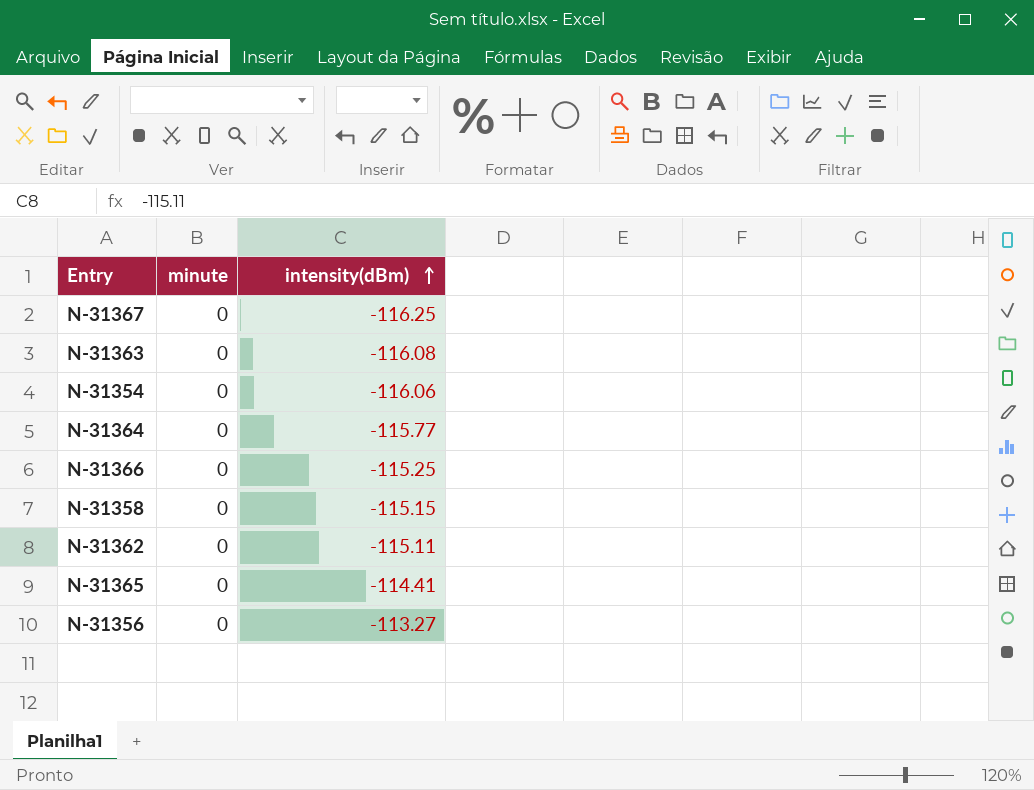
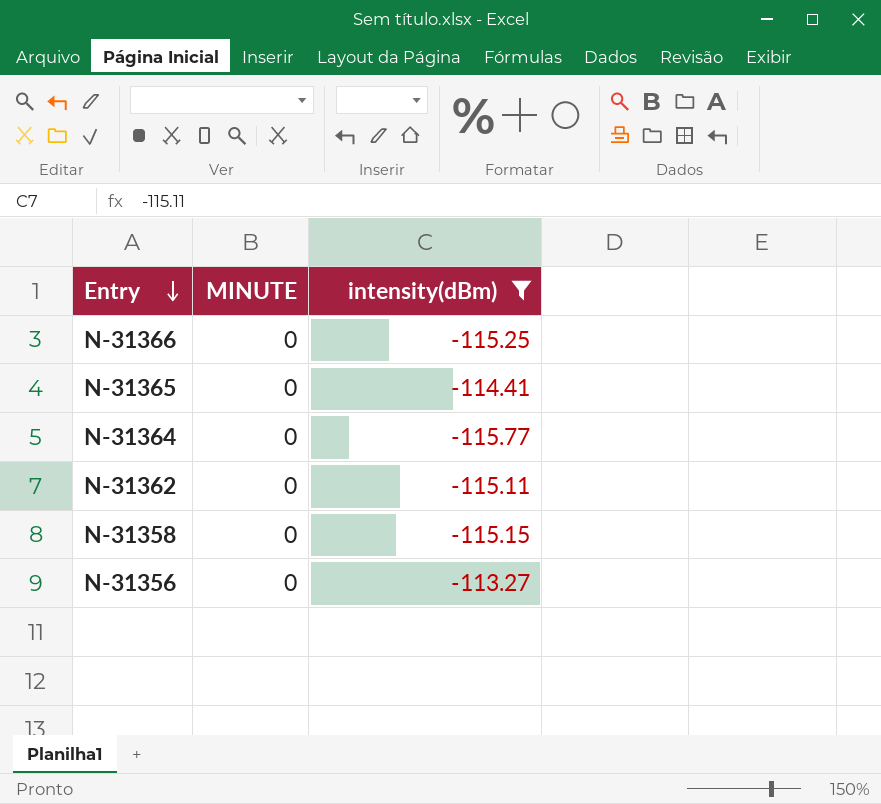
filter: none -> intensity(dBm) >= -115.77
row order: intensity(dBm) ascending -> Entry descending
column name: minute -> MINUTE

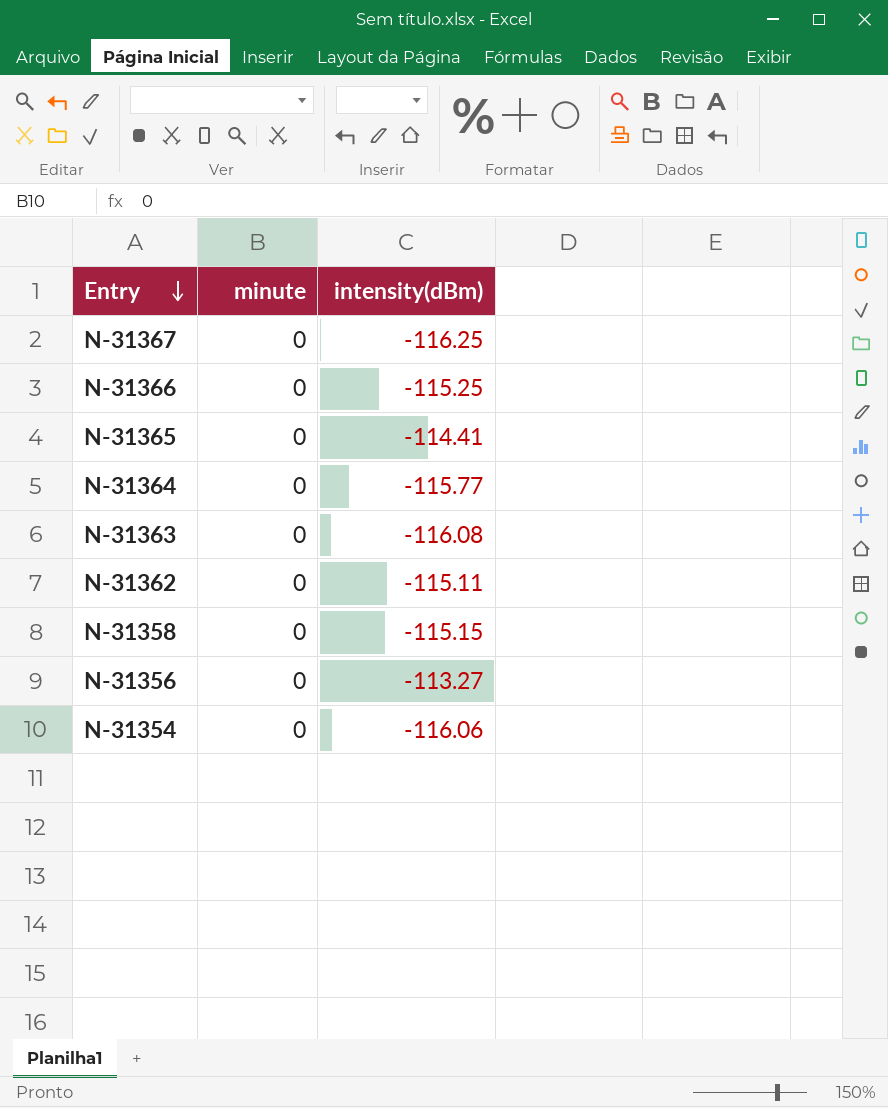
filter: intensity(dBm) >= -115.77 -> none
column name: MINUTE -> minute

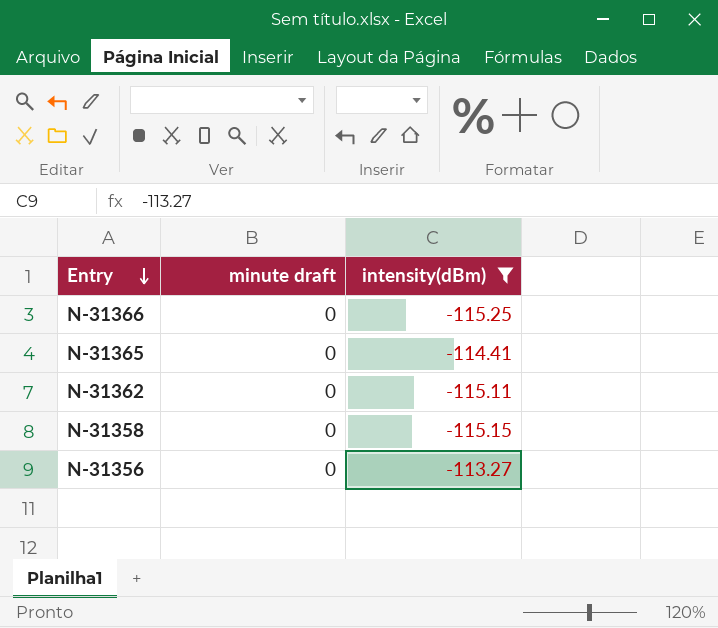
filter: none -> intensity(dBm) >= -115.25
column name: minute -> minute draft

